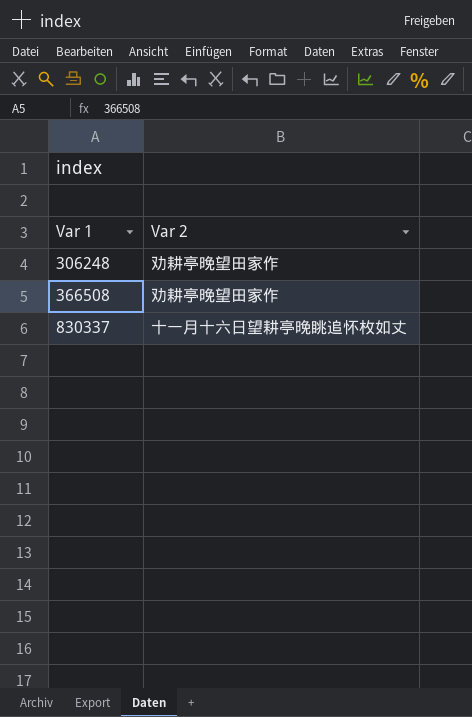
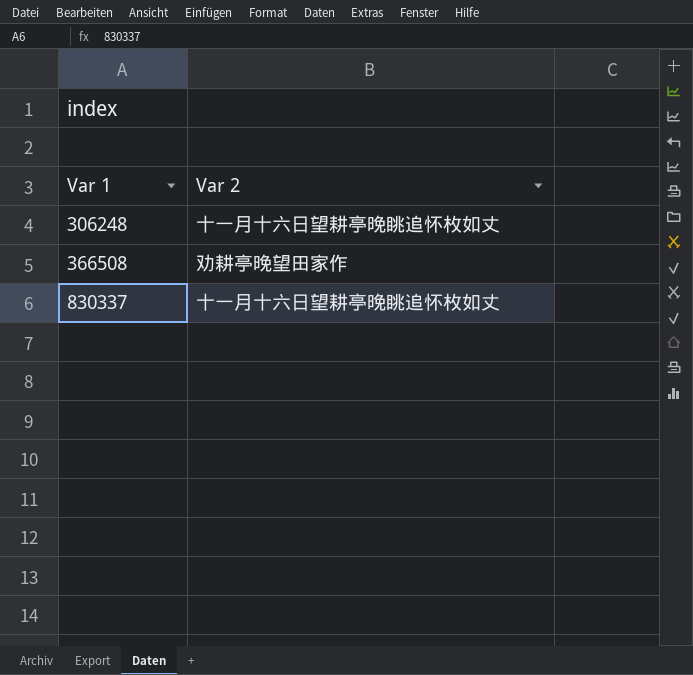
306248 | Var 2: 劝耕亭晚望田家作 -> 十一月十六日望耕亭晚眺追怀枚如丈

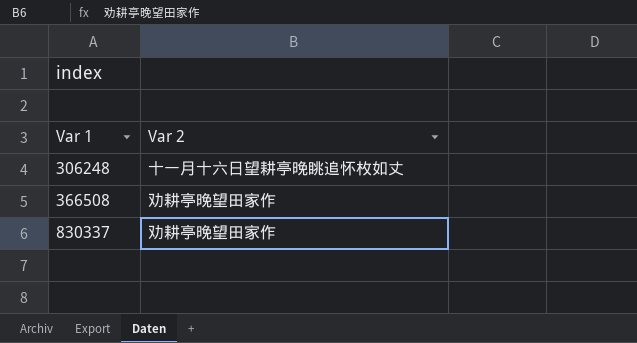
830337 | Var 2: 十一月十六日望耕亭晚眺追怀枚如丈 -> 劝耕亭晚望田家作

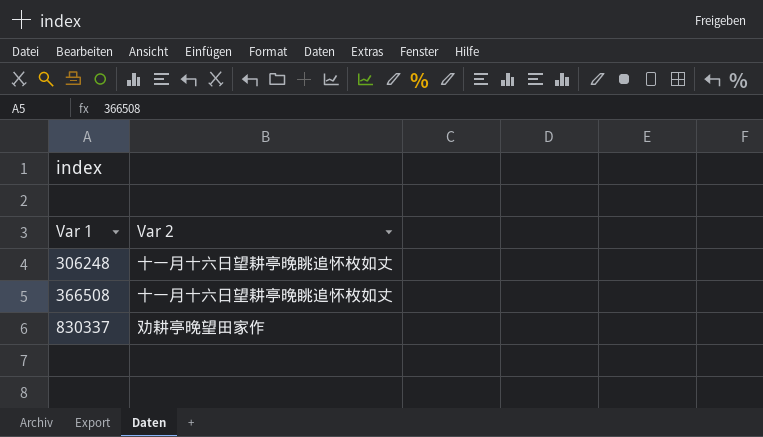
366508 | Var 2: 劝耕亭晚望田家作 -> 十一月十六日望耕亭晚眺追怀枚如丈

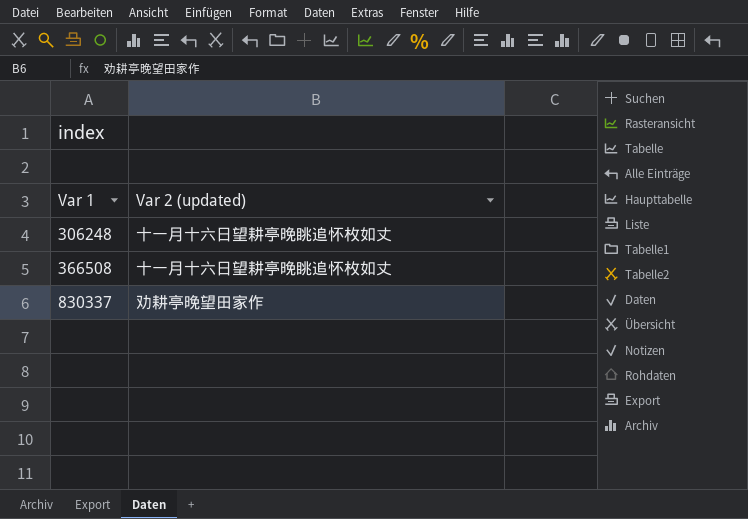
column name: Var 2 -> Var 2 (updated)

